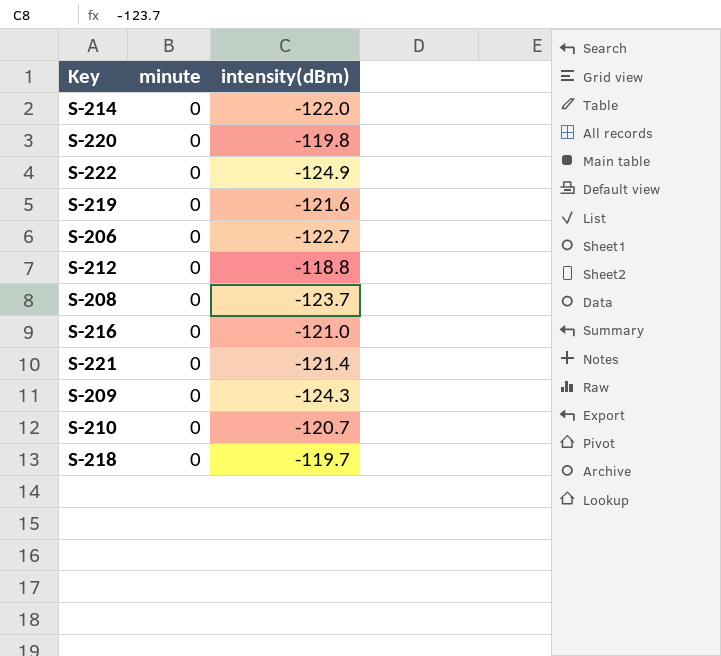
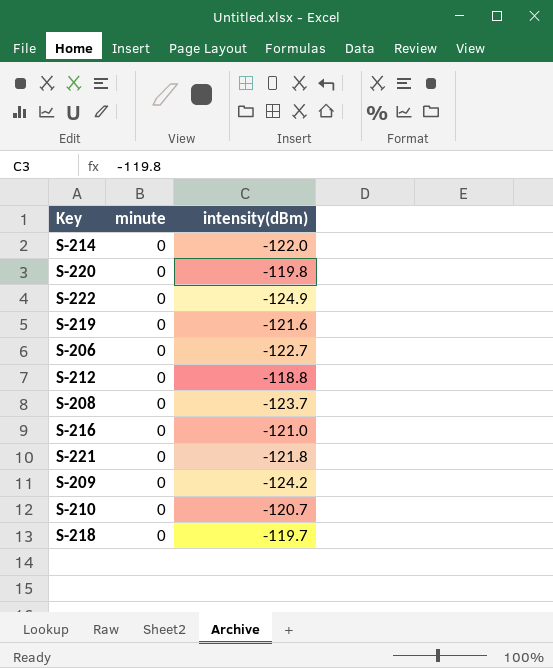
S-221 | intensity(dBm): -121.4 -> -121.8
S-209 | intensity(dBm): -124.3 -> -124.2

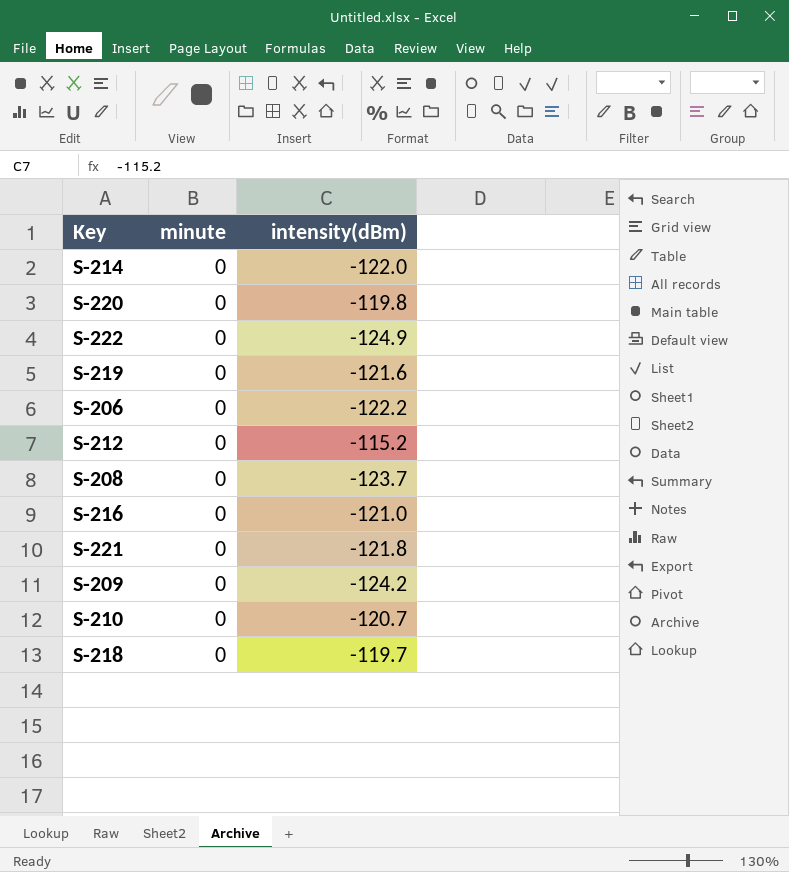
S-206 | intensity(dBm): -122.7 -> -122.2
S-212 | intensity(dBm): -118.8 -> -115.2

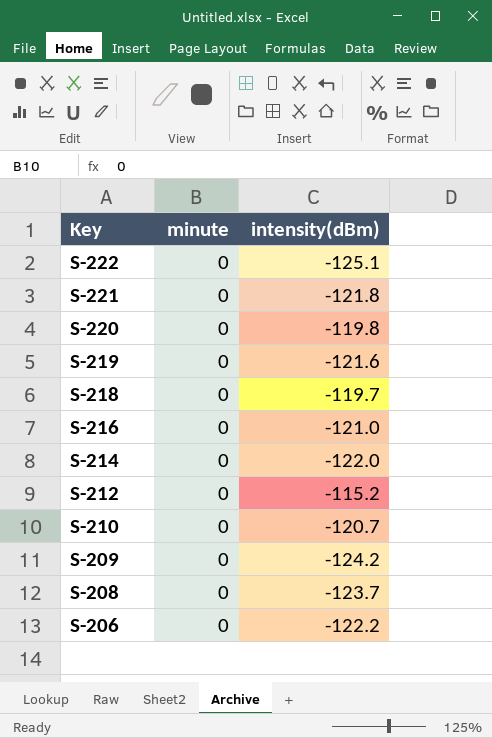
row order: none -> Key descending
S-222 | intensity(dBm): -124.9 -> -125.1

